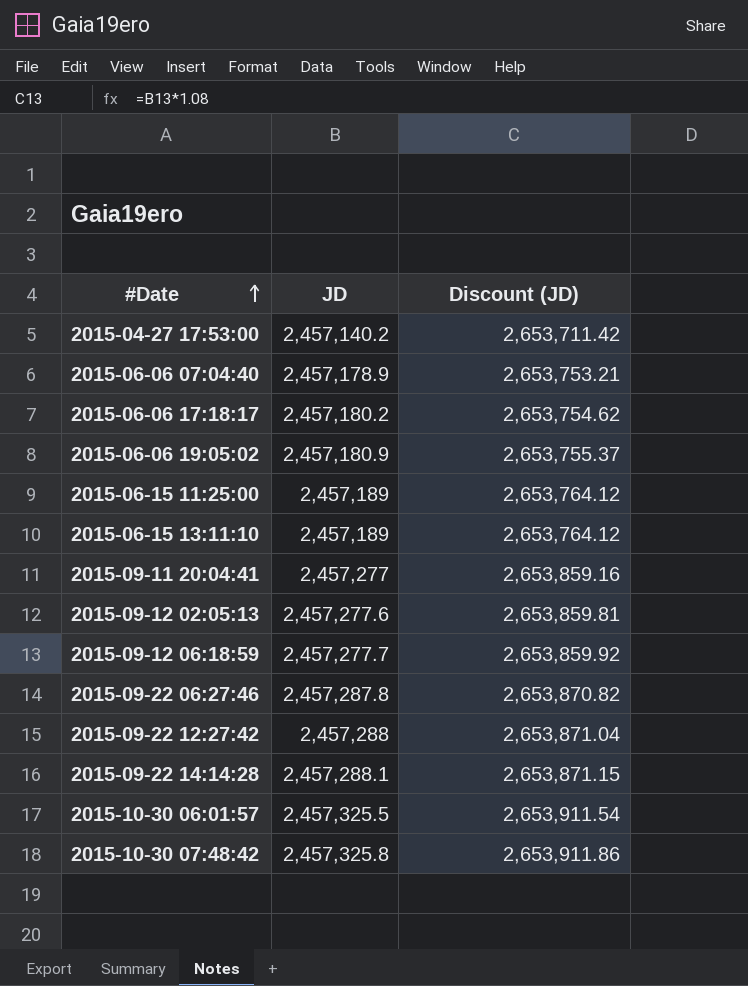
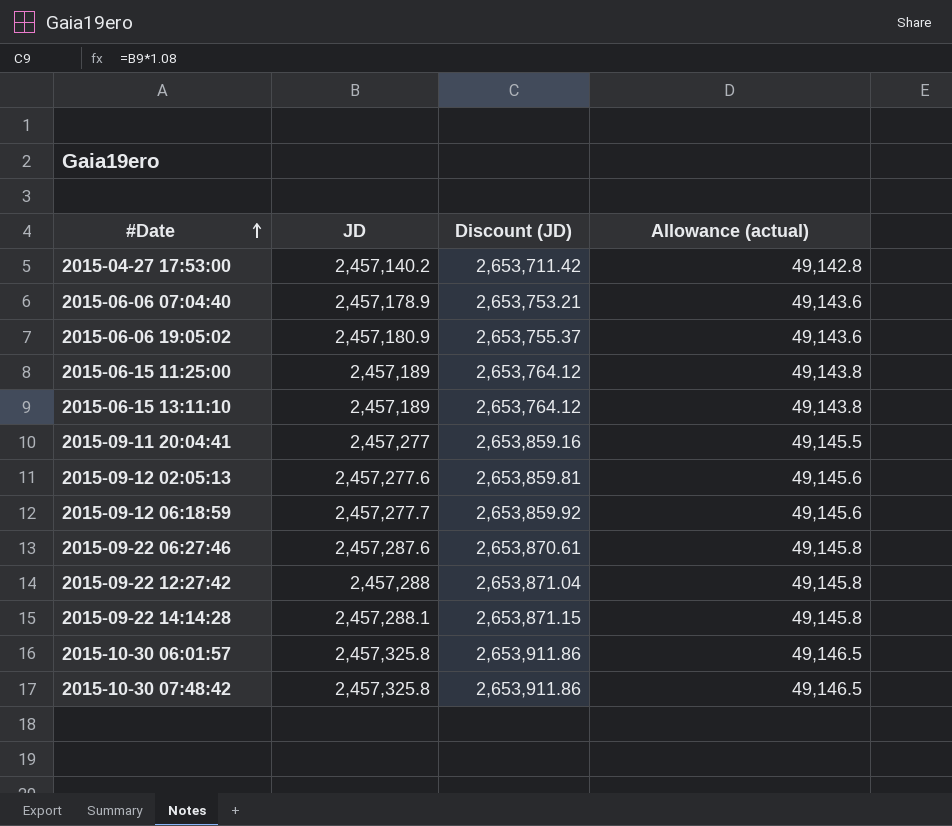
column Allowance (actual) | formula: none -> [JD] * 0.02
row 2015-06-06 17:18:17: 2,457,180.2 | 2,653,754.62 -> none
2015-09-22 06:27:46 | JD: 2,457,287.8 -> 2,457,287.6
2015-09-22 06:27:46 | Discount (JD): 2,653,870.82 -> 2,653,870.61
2015-10-30 06:01:57 | JD: 2,457,325.5 -> 2,457,325.8
2015-10-30 06:01:57 | Discount (JD): 2,653,911.54 -> 2,653,911.86

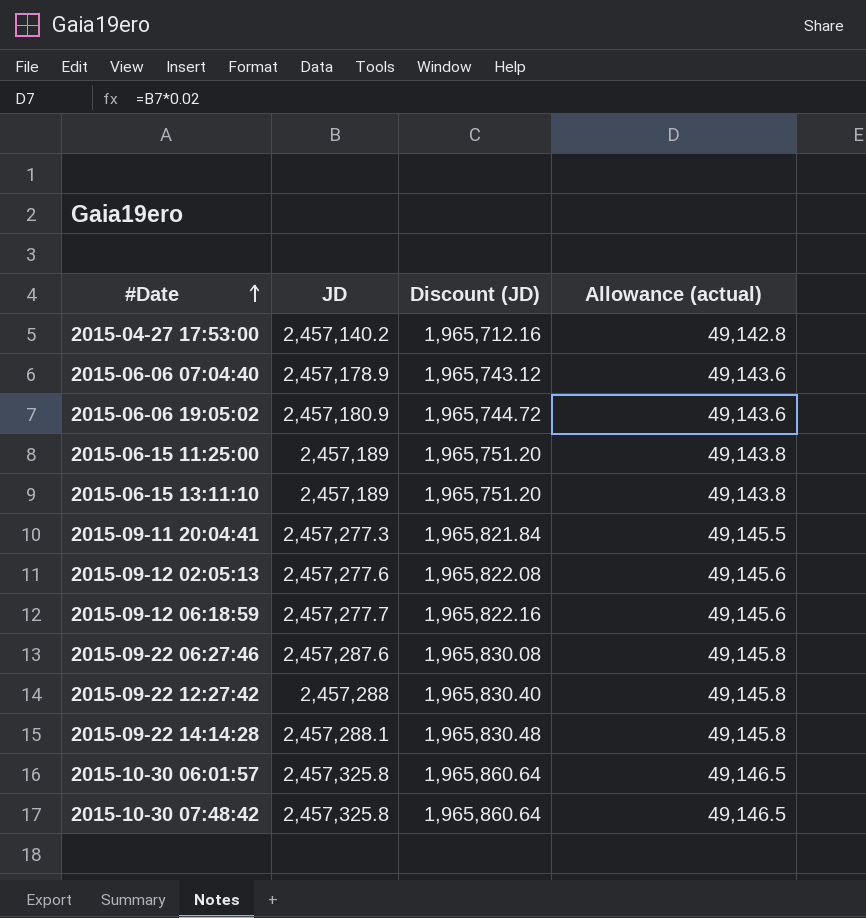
column Discount (JD) | formula: [JD] * 1.08 -> [JD] * 0.8
2015-09-11 20:04:41 | JD: 2,457,277 -> 2,457,277.3

